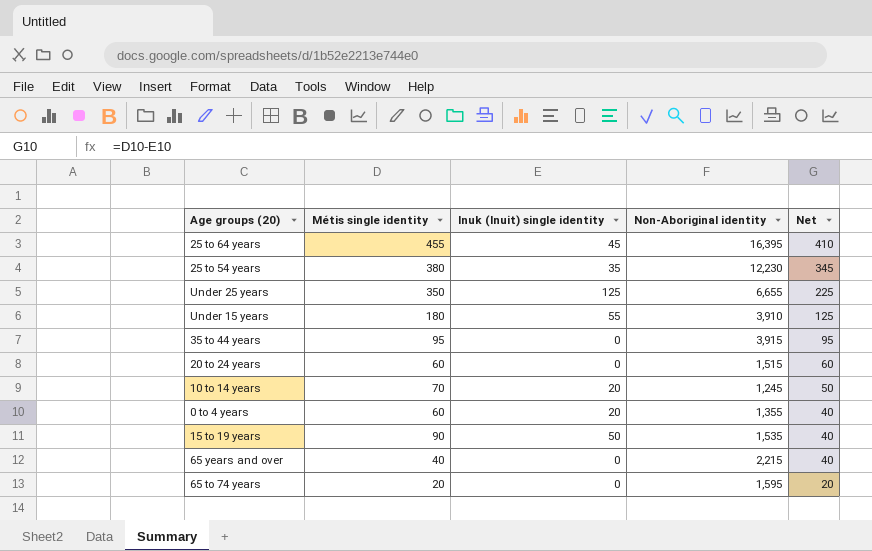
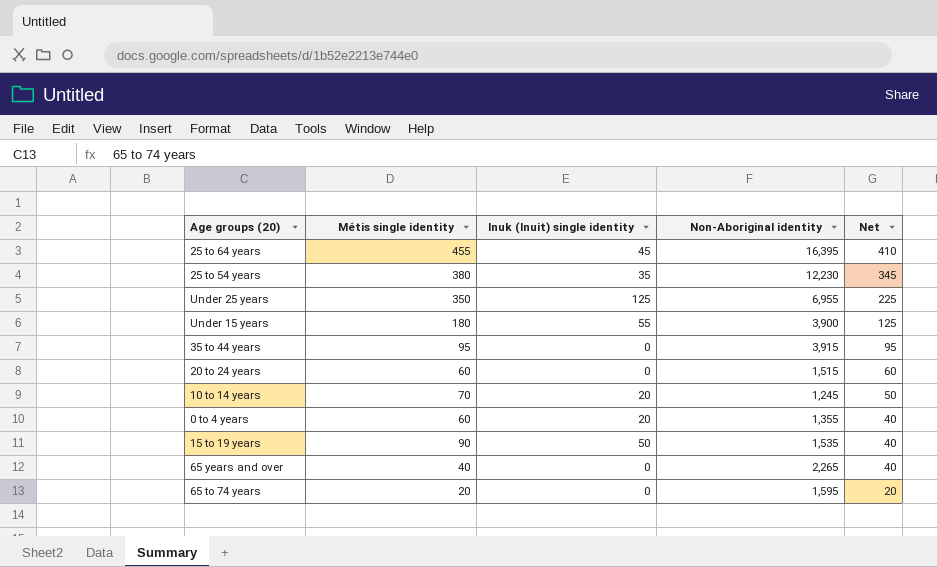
Under 25 years | Non-Aboriginal identity: 6,655 -> 6,955
Under 15 years | Non-Aboriginal identity: 3,910 -> 3,900
65 years and over | Non-Aboriginal identity: 2,215 -> 2,265

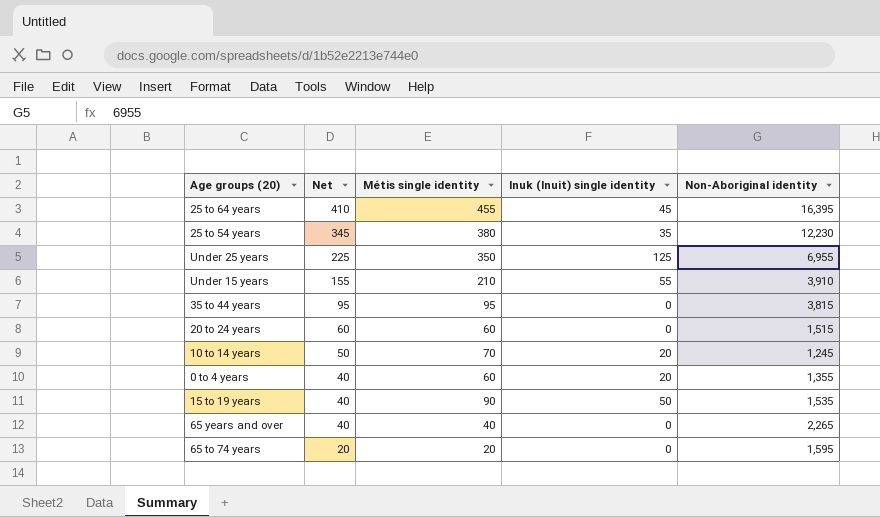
column Net | position: 5 -> 2
Under 15 years | Net: 125 -> 155
Under 15 years | Métis single identity: 180 -> 210
Under 15 years | Non-Aboriginal identity: 3,900 -> 3,910
35 to 44 years | Non-Aboriginal identity: 3,915 -> 3,815

